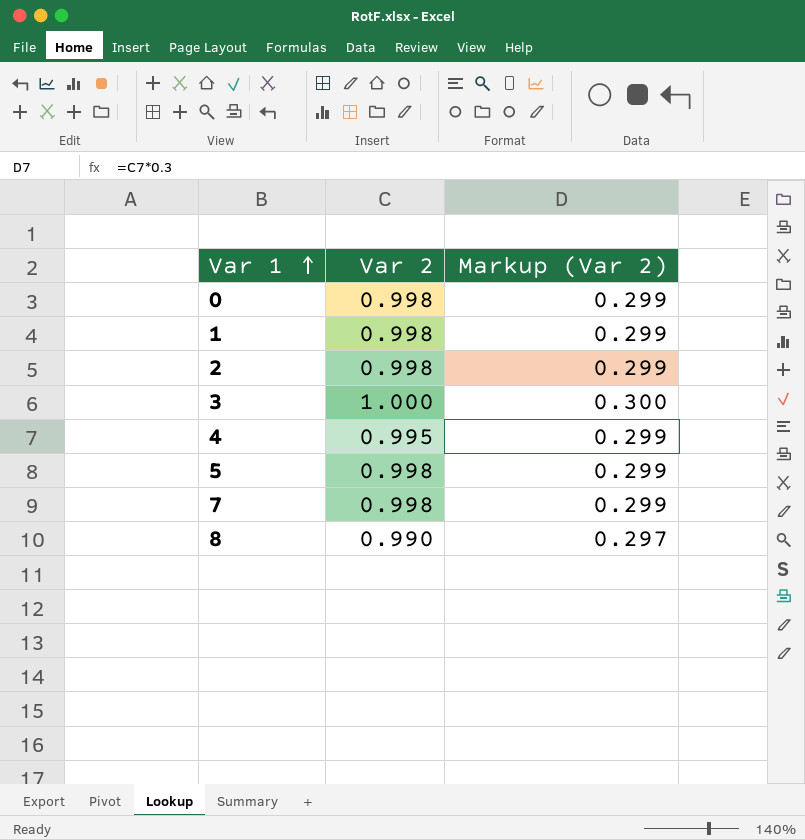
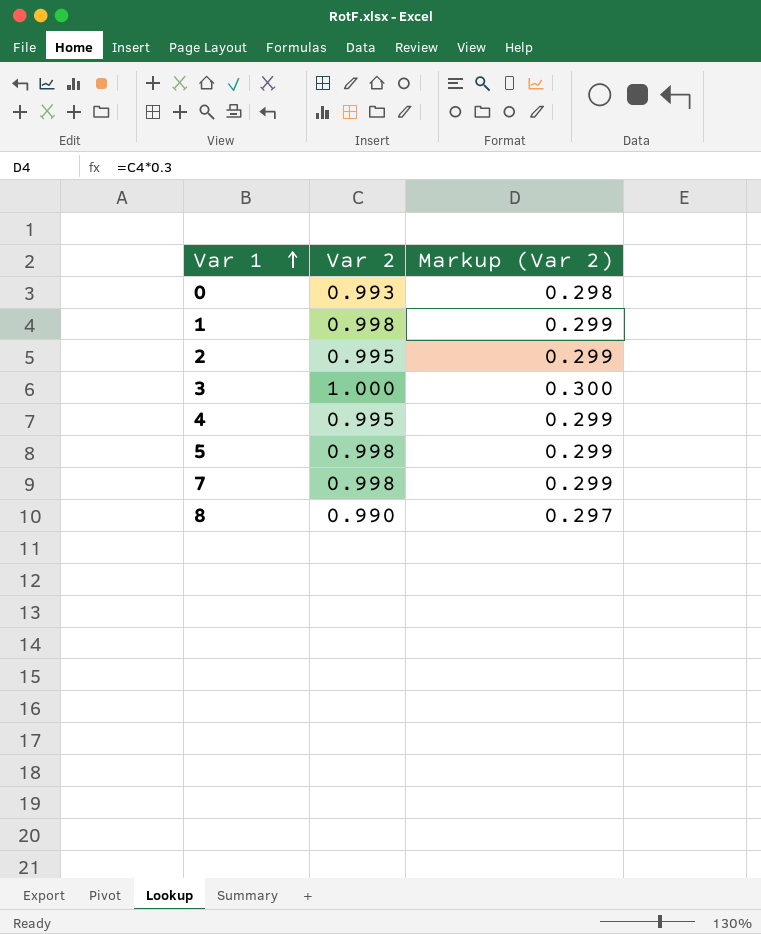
0 | Var 2: 0.998 -> 0.993
0 | Markup (Var 2): 0.299 -> 0.298
2 | Var 2: 0.998 -> 0.995

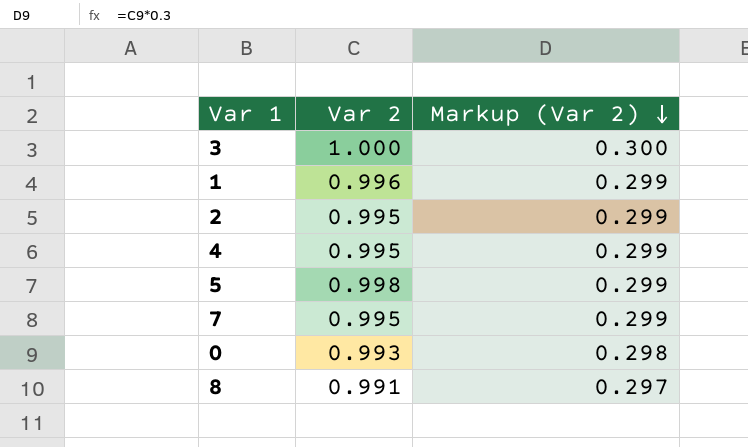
row order: Var 1 ascending -> Markup (Var 2) descending
1 | Var 2: 0.998 -> 0.996
7 | Var 2: 0.998 -> 0.995
8 | Var 2: 0.990 -> 0.991

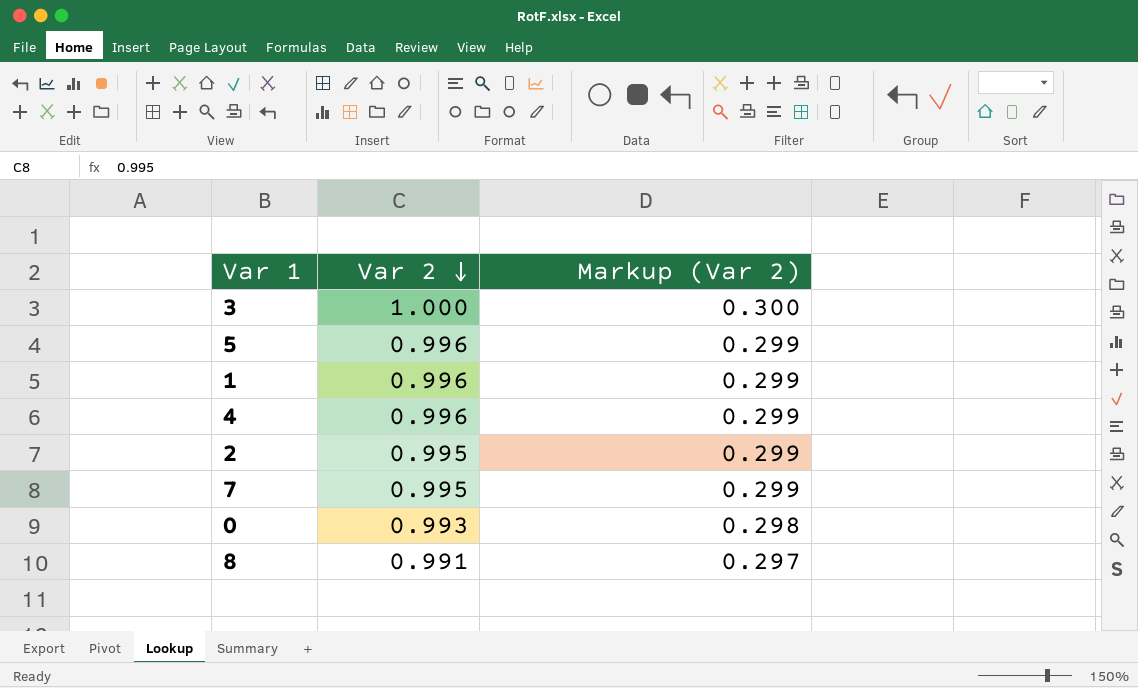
row order: Markup (Var 2) descending -> Var 2 descending
5 | Var 2: 0.998 -> 0.996
4 | Var 2: 0.995 -> 0.996

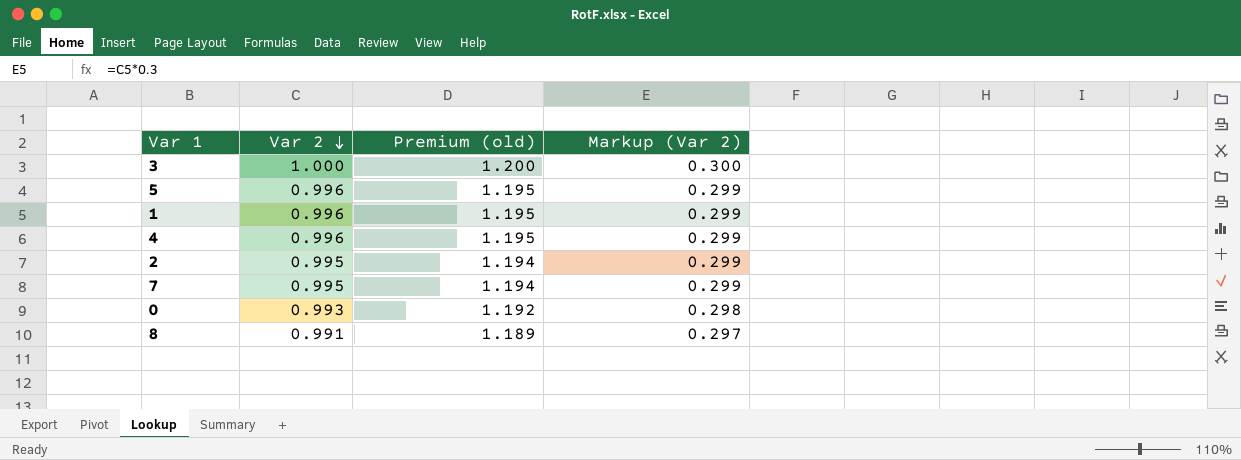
column Premium (old) | formula: none -> [Var 2] * 1.2

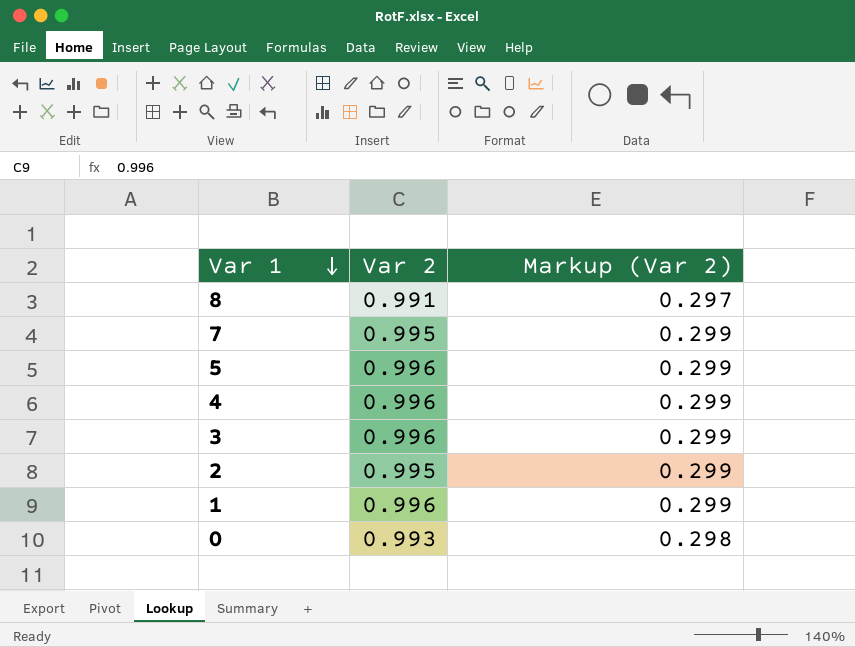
row order: Var 2 descending -> Var 1 descending
column Premium (old) | formula: [Var 2] * 1.2 -> none
3 | Var 2: 1.000 -> 0.996
3 | Markup (Var 2): 0.300 -> 0.299

